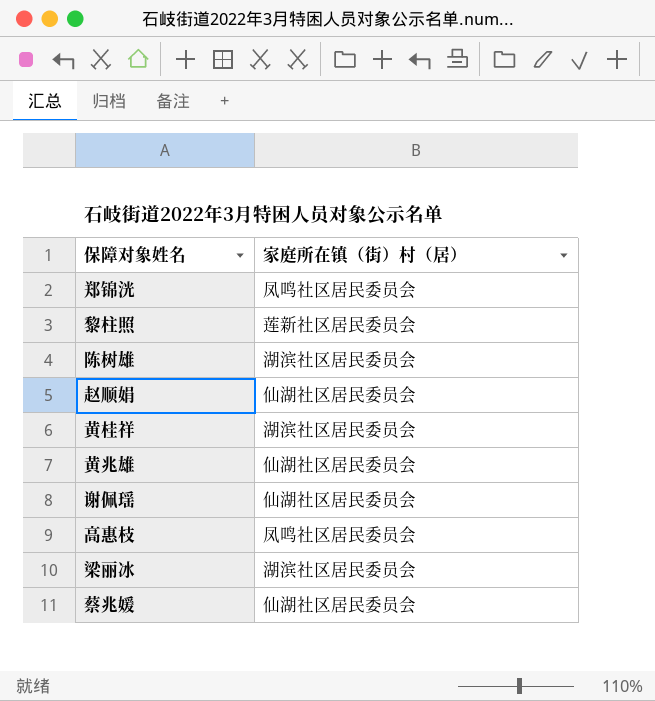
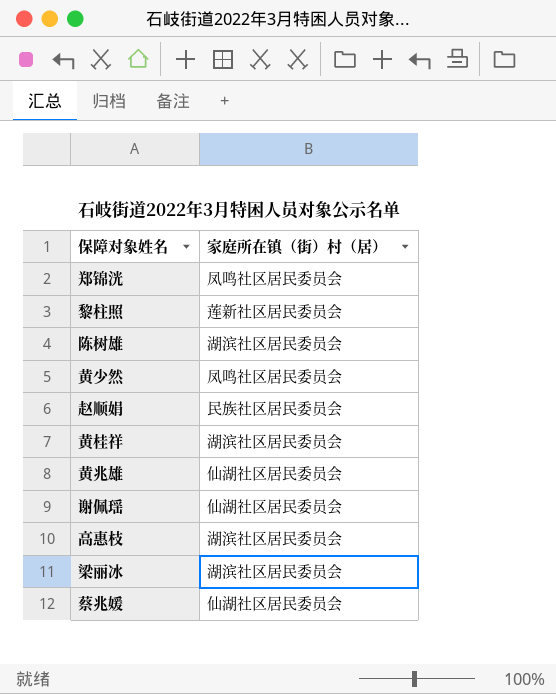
row 黄少然: none -> 凤鸣社区居民委员会
赵顺娟 | 家庭所在镇（街）村（居）: 仙湖社区居民委员会 -> 民族社区居民委员会
高惠枝 | 家庭所在镇（街）村（居）: 凤鸣社区居民委员会 -> 湖滨社区居民委员会

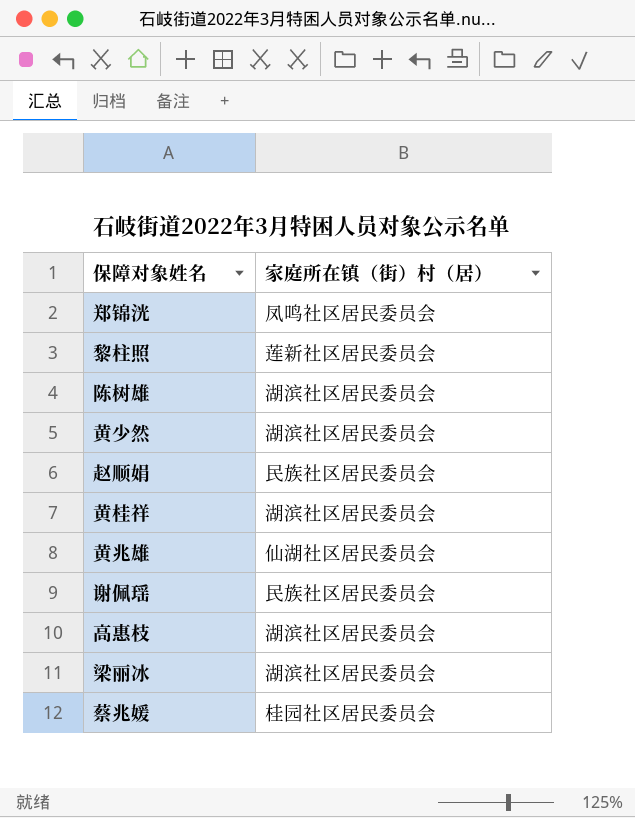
黄少然 | 家庭所在镇（街）村（居）: 凤鸣社区居民委员会 -> 湖滨社区居民委员会
谢佩瑶 | 家庭所在镇（街）村（居）: 仙湖社区居民委员会 -> 民族社区居民委员会
蔡兆媛 | 家庭所在镇（街）村（居）: 仙湖社区居民委员会 -> 桂园社区居民委员会

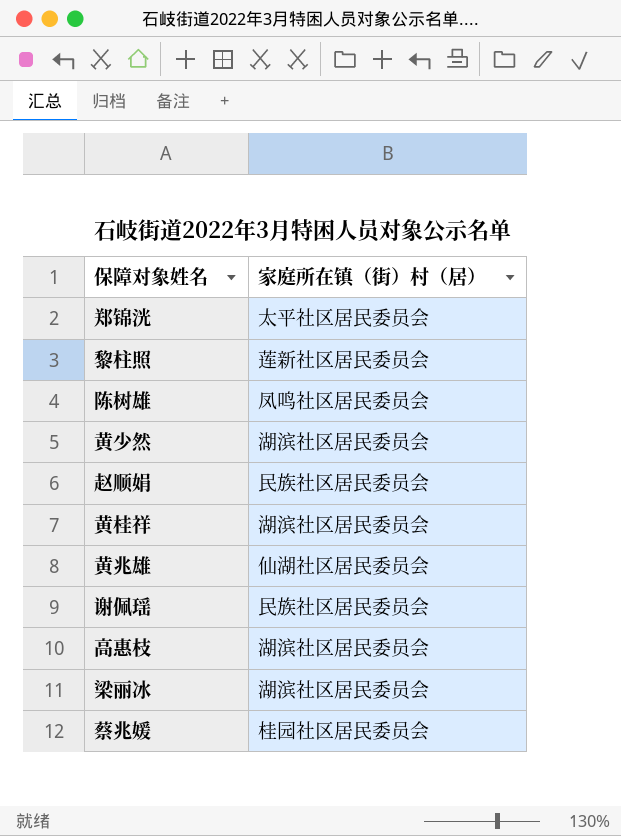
郑锦洸 | 家庭所在镇（街）村（居）: 凤鸣社区居民委员会 -> 太平社区居民委员会
陈树雄 | 家庭所在镇（街）村（居）: 湖滨社区居民委员会 -> 凤鸣社区居民委员会

